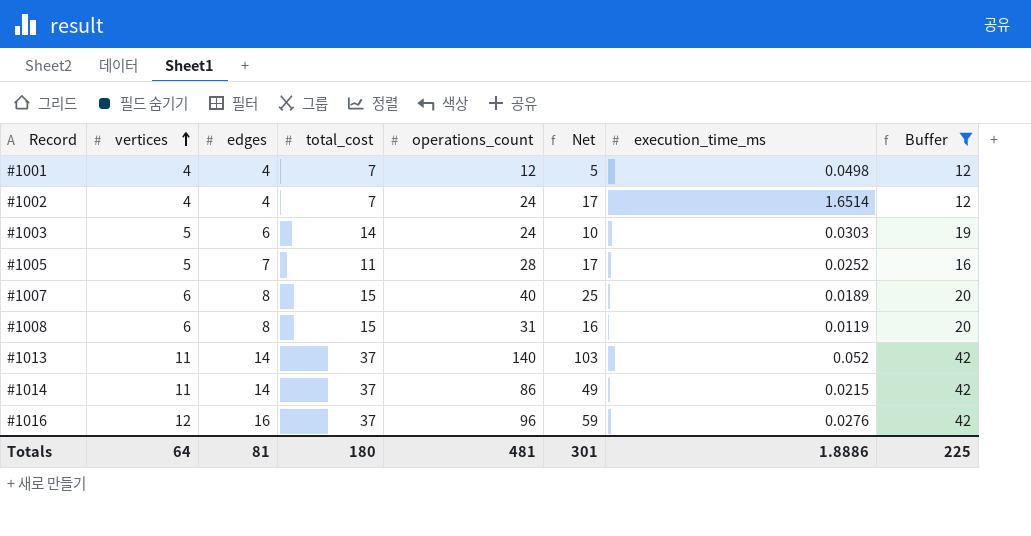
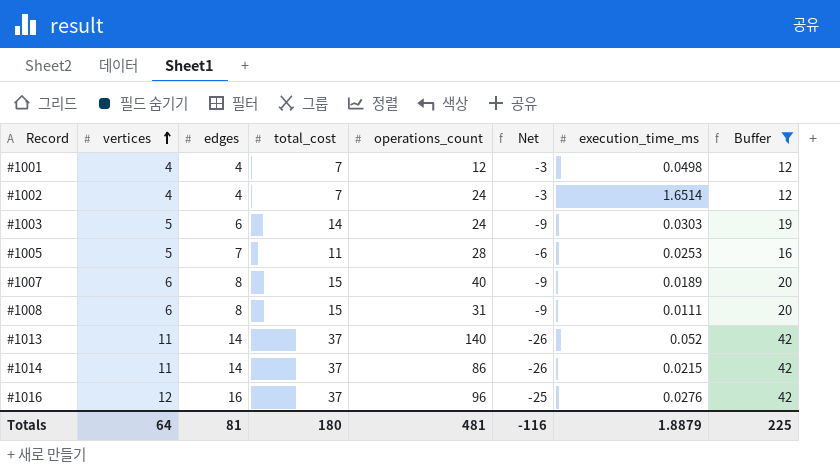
column Net | formula: [operations_count] - [total_cost] -> [vertices] - [total_cost]
#1005 | execution_time_ms: 0.0252 -> 0.0253
#1008 | execution_time_ms: 0.0119 -> 0.0111
Totals | Net: 301 -> -116
Totals | execution_time_ms: 1.8886 -> 1.8879

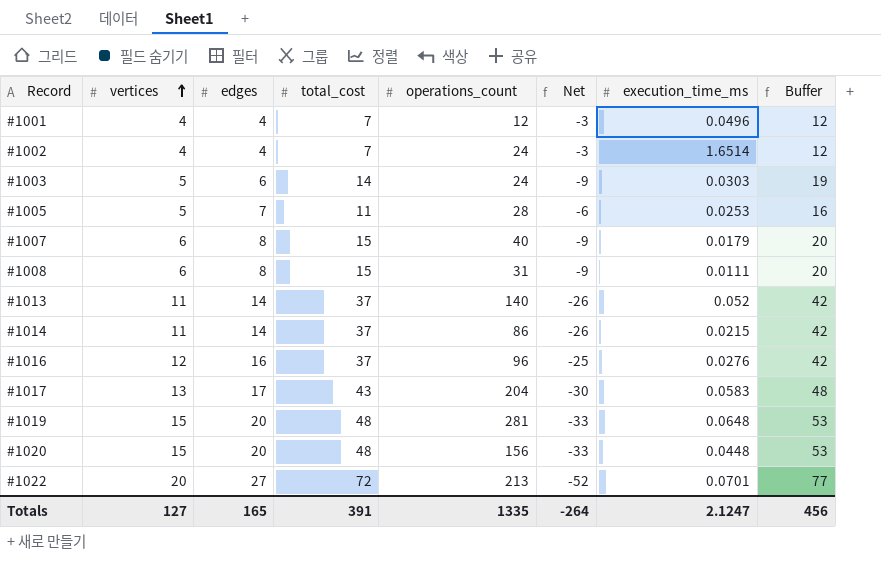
filter: Buffer <= 42 -> none
#1001 | execution_time_ms: 0.0498 -> 0.0496
#1007 | execution_time_ms: 0.0189 -> 0.0179
Totals | vertices: 64 -> 127
Totals | edges: 81 -> 165
Totals | total_cost: 180 -> 391
Totals | operations_count: 481 -> 1335
Totals | Net: -116 -> -264
Totals | execution_time_ms: 1.8879 -> 2.1247
Totals | Buffer: 225 -> 456

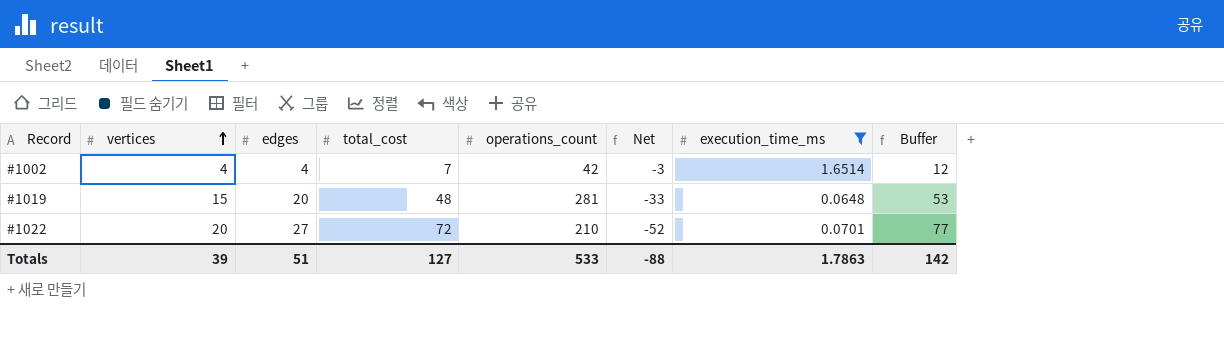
filter: none -> execution_time_ms >= 0.0648
#1002 | operations_count: 24 -> 42
#1022 | operations_count: 213 -> 210
Totals | vertices: 127 -> 39
Totals | edges: 165 -> 51
Totals | total_cost: 391 -> 127
Totals | operations_count: 1335 -> 533
Totals | Net: -264 -> -88
Totals | execution_time_ms: 2.1247 -> 1.7863
Totals | Buffer: 456 -> 142

